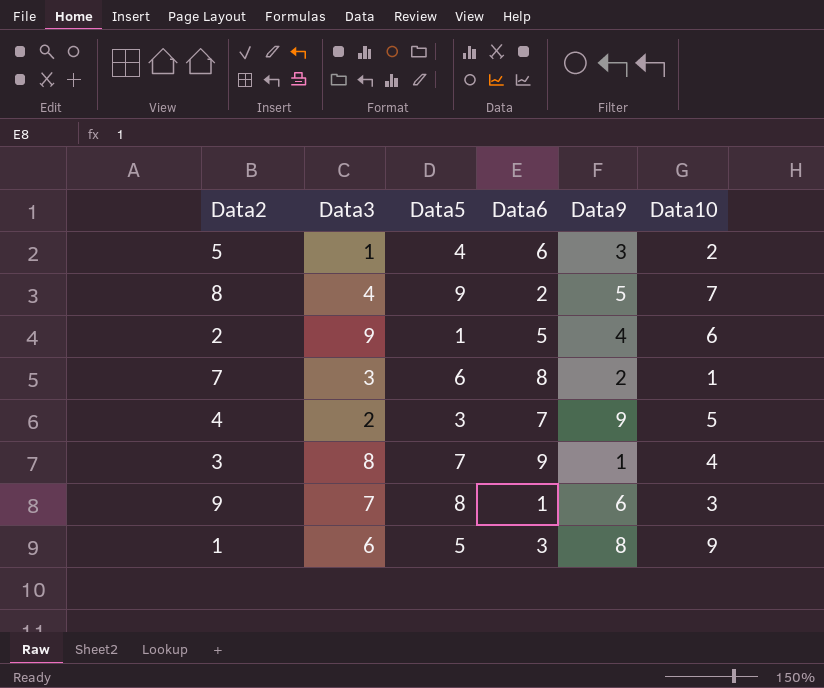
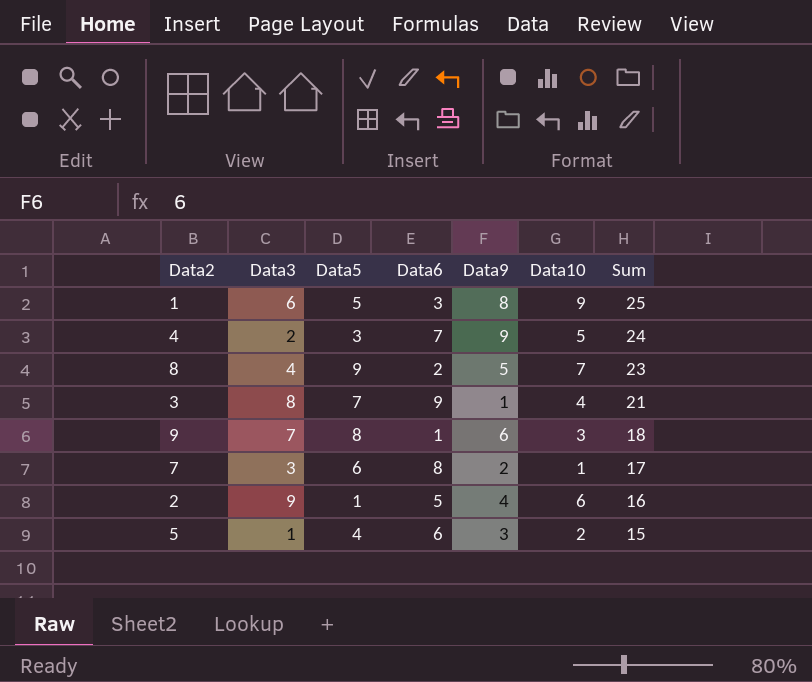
row order: none -> Sum descending
column Sum | formula: none -> [Data5] + [Data6] + [Data9] + [Data10]

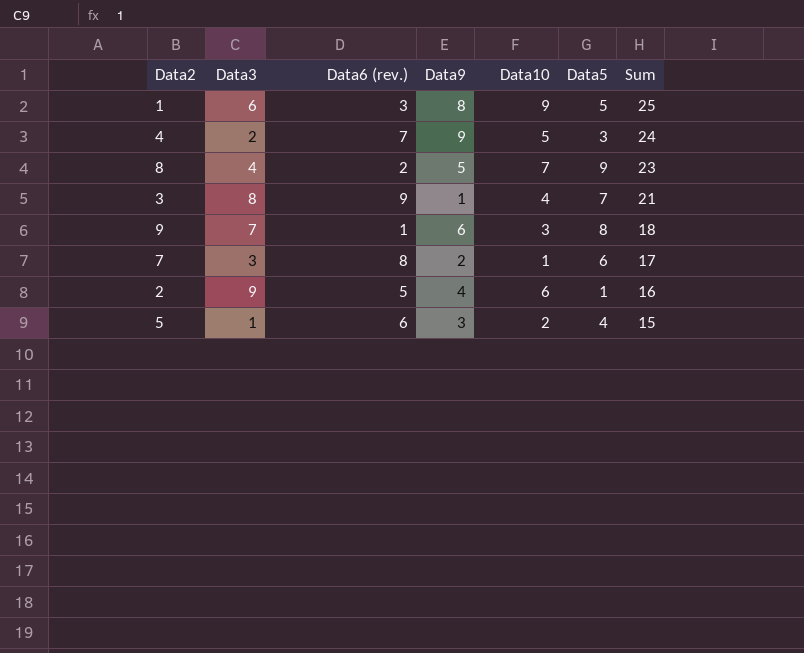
column name: Data6 -> Data6 (rev.)
column Data5 | position: 3 -> 6

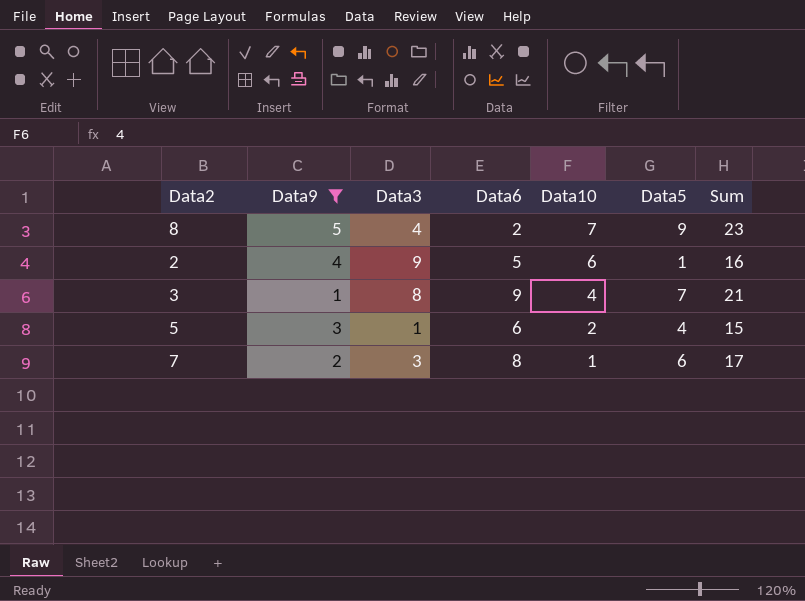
filter: none -> Data9 <= 5
row order: Sum descending -> Data10 descending
column Data9 | position: 4 -> 2
column name: Data6 (rev.) -> Data6

